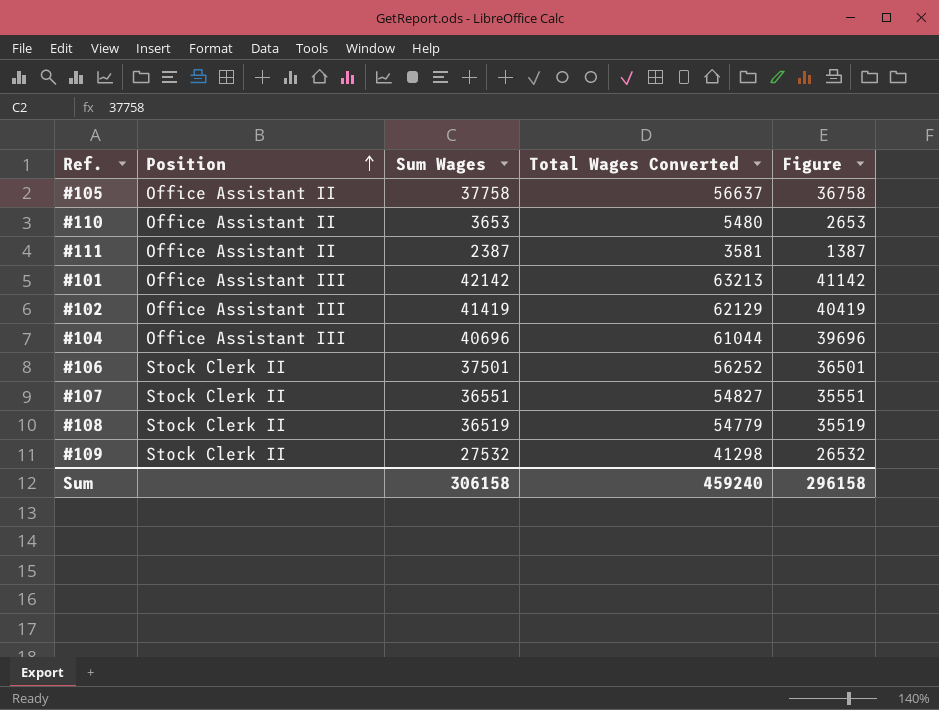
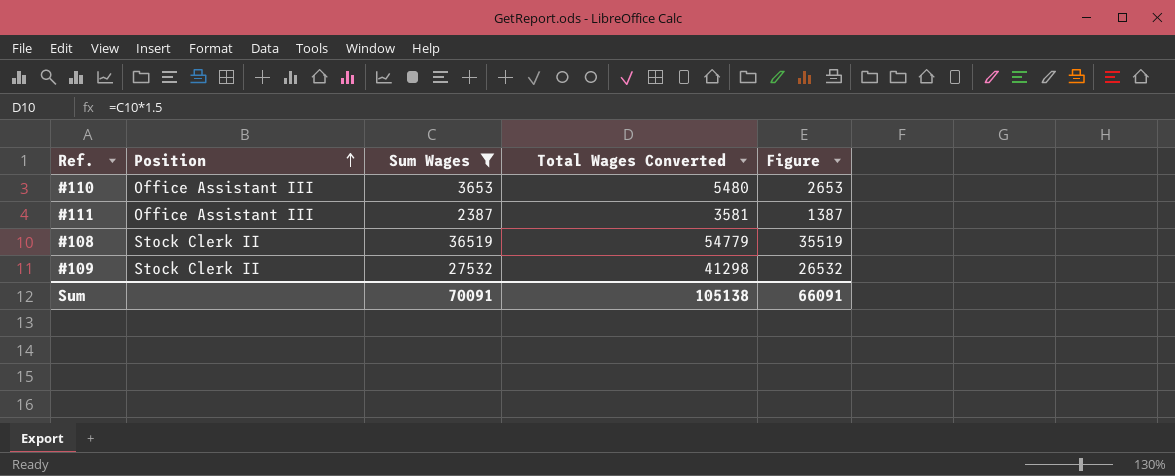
filter: none -> Sum Wages <= 36519
#110 | Position: Office Assistant II -> Office Assistant III
#111 | Position: Office Assistant II -> Office Assistant III
Sum | Sum Wages: 306158 -> 70091
Sum | Total Wages Converted: 459240 -> 105138
Sum | Figure: 296158 -> 66091

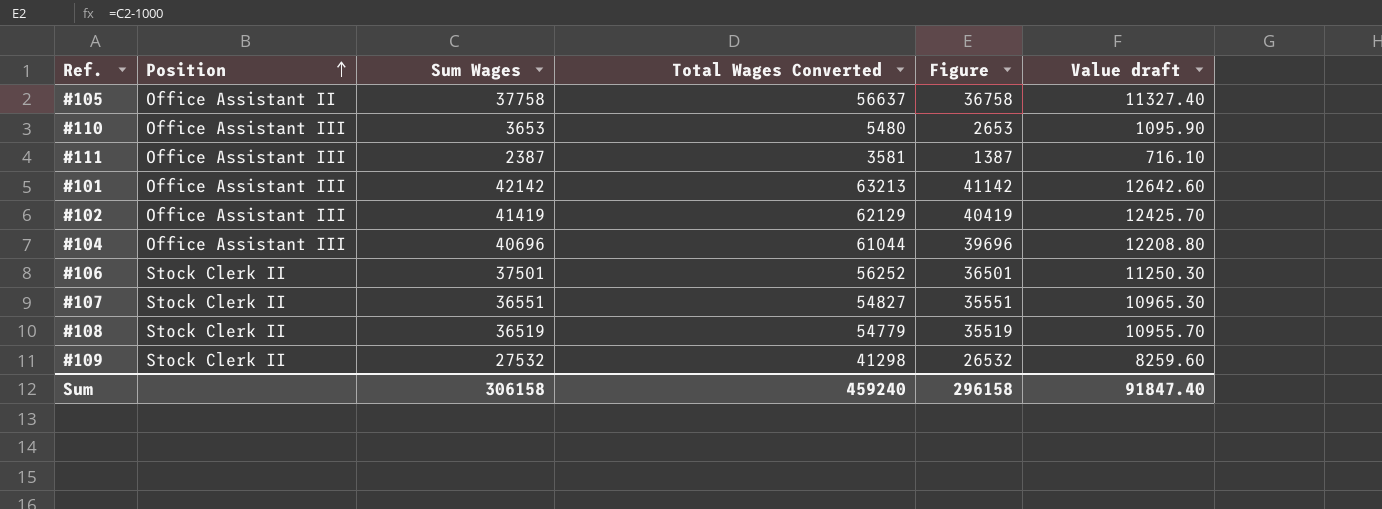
filter: Sum Wages <= 36519 -> none
column Value draft | formula: none -> [Sum Wages] * 0.3
Sum | Sum Wages: 70091 -> 306158
Sum | Total Wages Converted: 105138 -> 459240
Sum | Figure: 66091 -> 296158

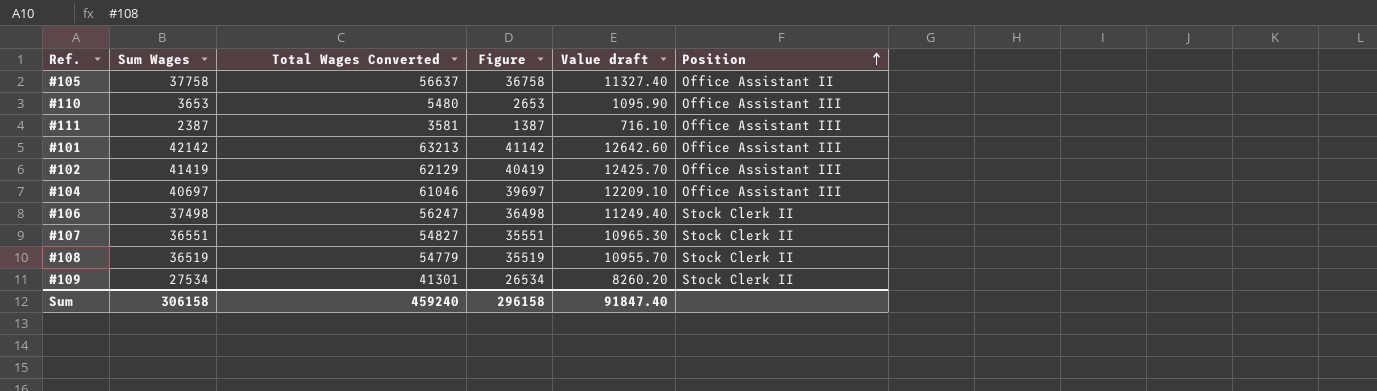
column Position | position: 2 -> 6
#104 | Sum Wages: 40696 -> 40697
#104 | Total Wages Converted: 61044 -> 61046
#104 | Figure: 39696 -> 39697
#104 | Value draft: 12208.80 -> 12209.10
#106 | Sum Wages: 37501 -> 37498
#106 | Total Wages Converted: 56252 -> 56247
#106 | Figure: 36501 -> 36498
#106 | Value draft: 11250.30 -> 11249.40
#109 | Sum Wages: 27532 -> 27534
#109 | Total Wages Converted: 41298 -> 41301
#109 | Figure: 26532 -> 26534
#109 | Value draft: 8259.60 -> 8260.20

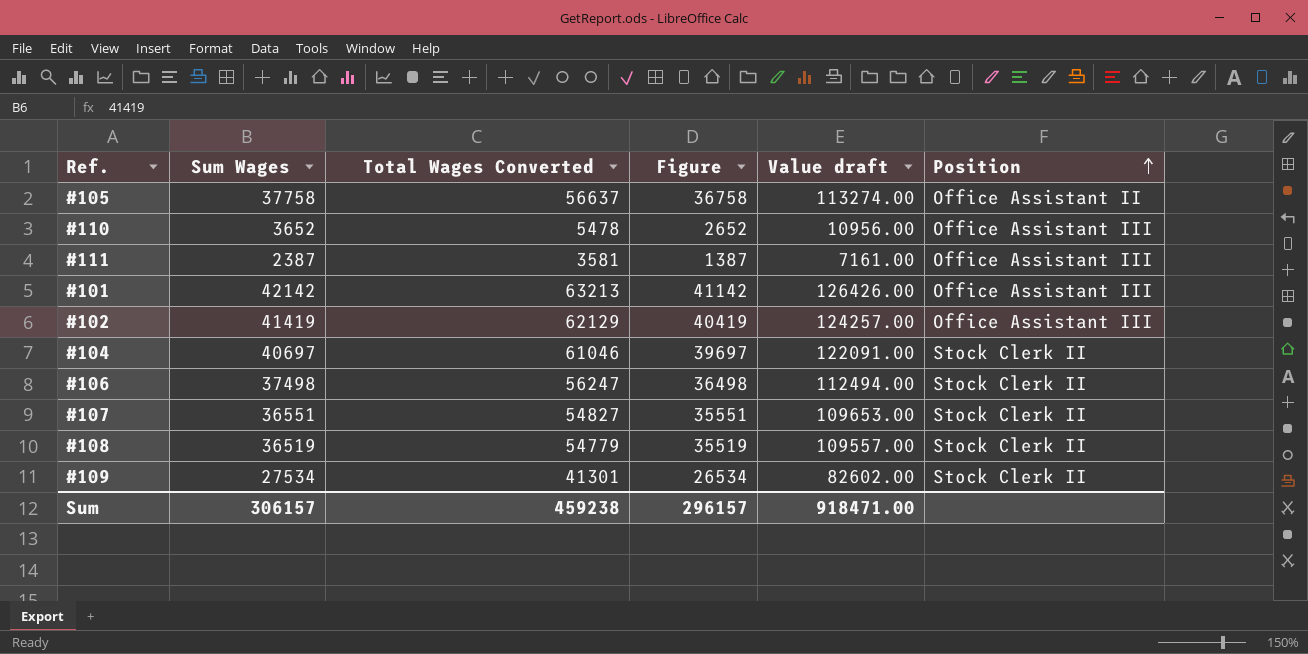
column Value draft | formula: [Sum Wages] * 0.3 -> [Sum Wages] * 3
#110 | Sum Wages: 3653 -> 3652
#110 | Total Wages Converted: 5480 -> 5478
#110 | Figure: 2653 -> 2652
#104 | Position: Office Assistant III -> Stock Clerk II
Sum | Sum Wages: 306158 -> 306157
Sum | Total Wages Converted: 459240 -> 459238
Sum | Figure: 296158 -> 296157
Sum | Value draft: 91847.40 -> 918471.00

